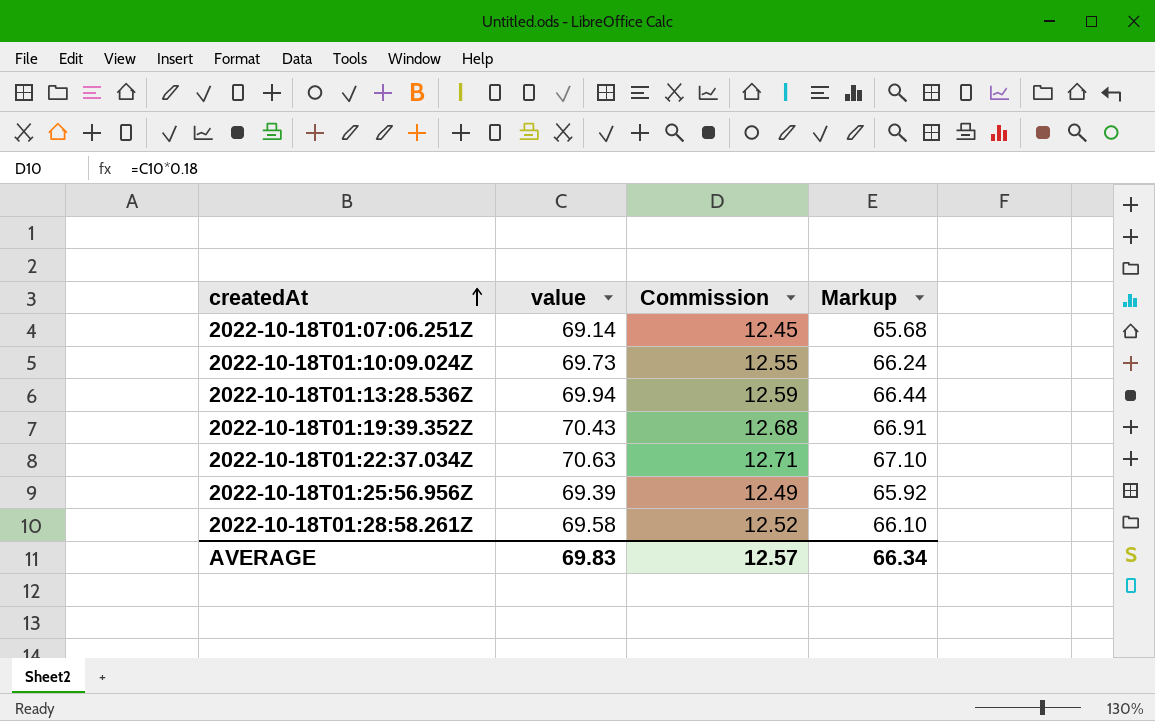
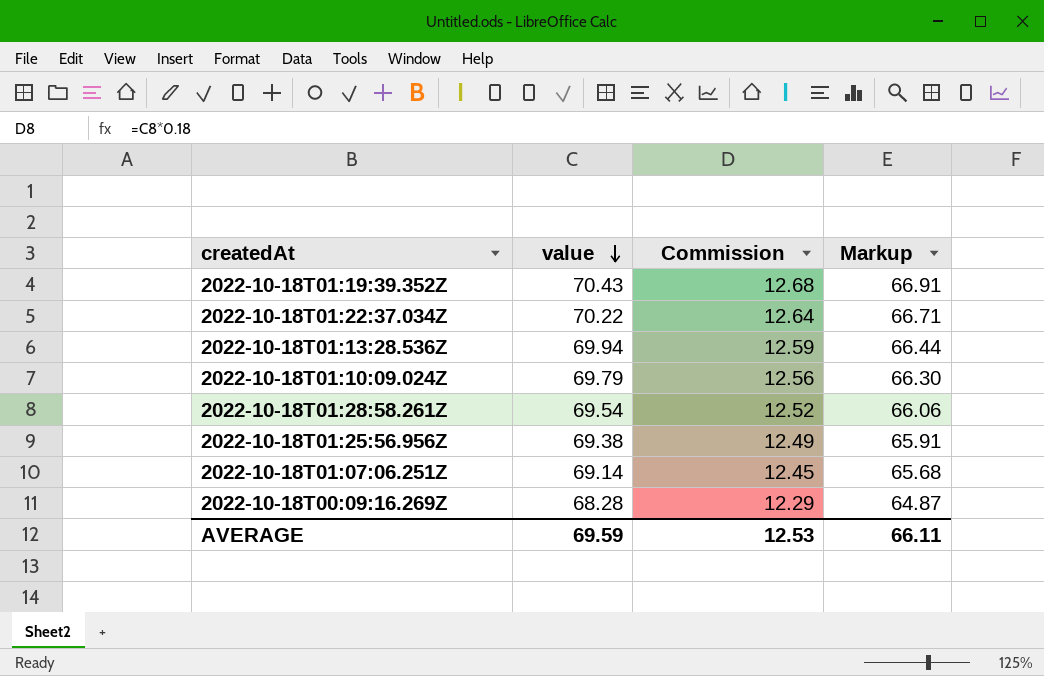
row order: createdAt ascending -> value descending
2022-10-18T01:22:37.034Z | value: 70.63 -> 70.22
2022-10-18T01:22:37.034Z | Commission: 12.71 -> 12.64
2022-10-18T01:22:37.034Z | Markup: 67.10 -> 66.71
2022-10-18T01:10:09.024Z | value: 69.73 -> 69.79
2022-10-18T01:10:09.024Z | Commission: 12.55 -> 12.56
2022-10-18T01:10:09.024Z | Markup: 66.24 -> 66.30
2022-10-18T01:28:58.261Z | value: 69.58 -> 69.54
2022-10-18T01:28:58.261Z | Markup: 66.10 -> 66.06
2022-10-18T01:25:56.956Z | value: 69.39 -> 69.38
2022-10-18T01:25:56.956Z | Markup: 65.92 -> 65.91
row 2022-10-18T00:09:16.269Z: none -> 68.28 | 12.29 | 64.87
AVERAGE | value: 69.83 -> 69.59
AVERAGE | Commission: 12.57 -> 12.53
AVERAGE | Markup: 66.34 -> 66.11

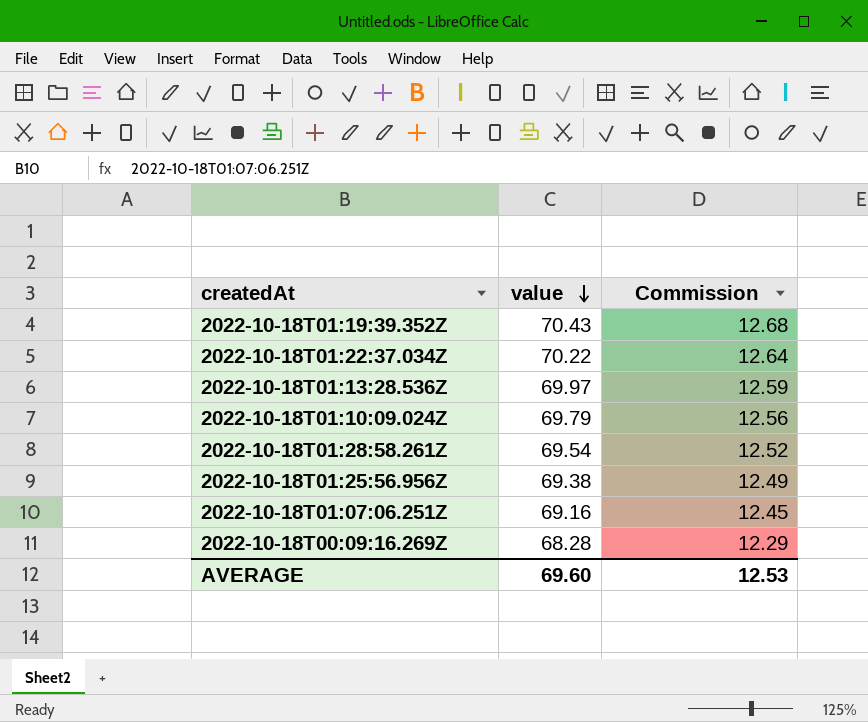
column Markup | formula: [value] * 0.95 -> none
2022-10-18T01:13:28.536Z | value: 69.94 -> 69.97
2022-10-18T01:07:06.251Z | value: 69.14 -> 69.16
AVERAGE | value: 69.59 -> 69.60

